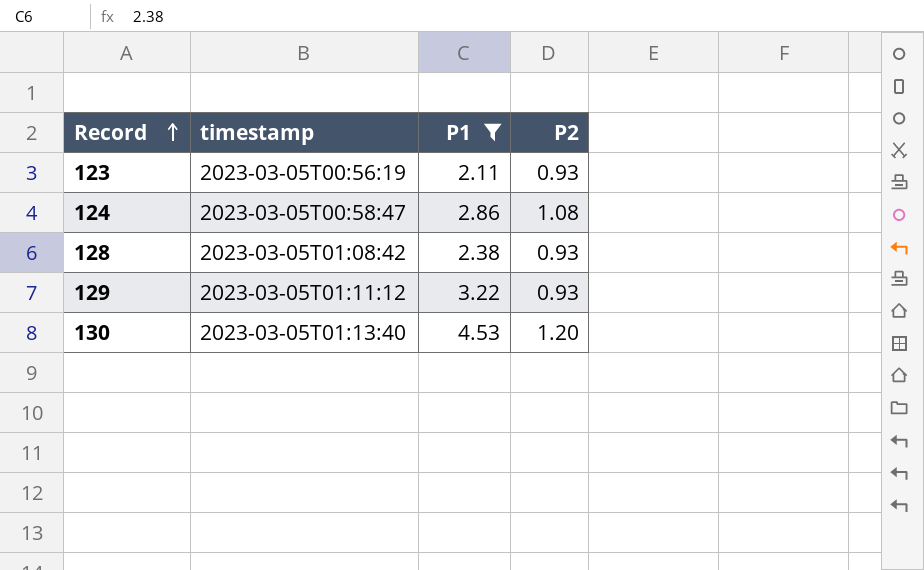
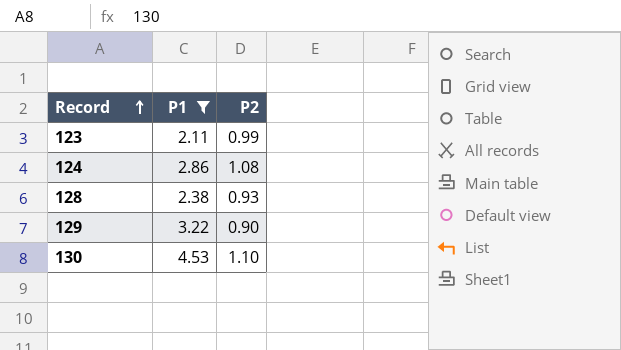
column timestamp | position: 2 -> none
123 | P2: 0.93 -> 0.99
129 | P2: 0.93 -> 0.90
130 | P2: 1.20 -> 1.10

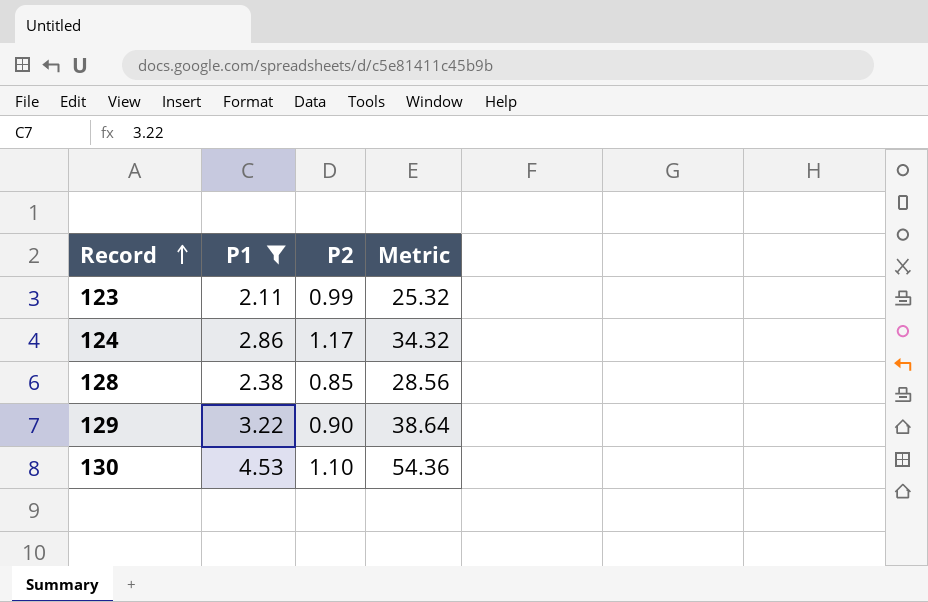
column Metric | formula: none -> [P1] * 12
124 | P2: 1.08 -> 1.17
128 | P2: 0.93 -> 0.85

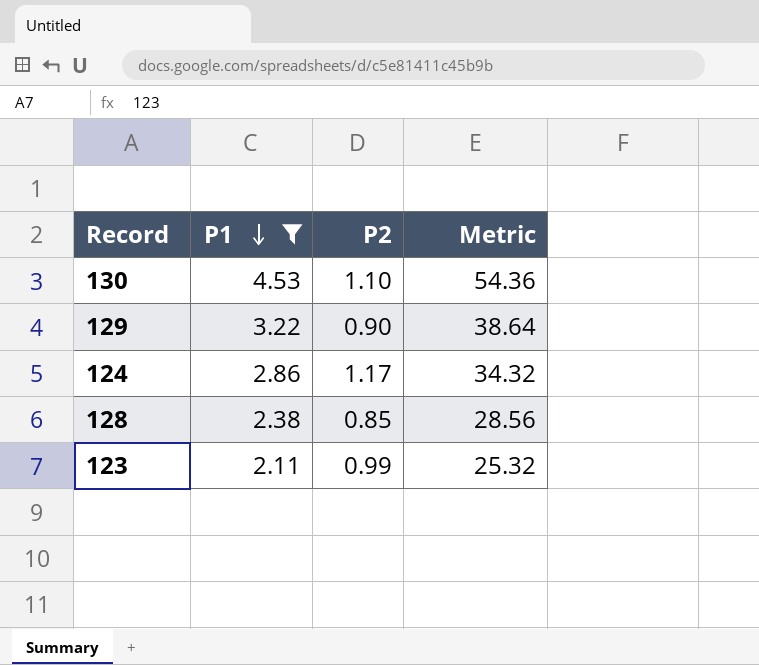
row order: Record ascending -> P1 descending

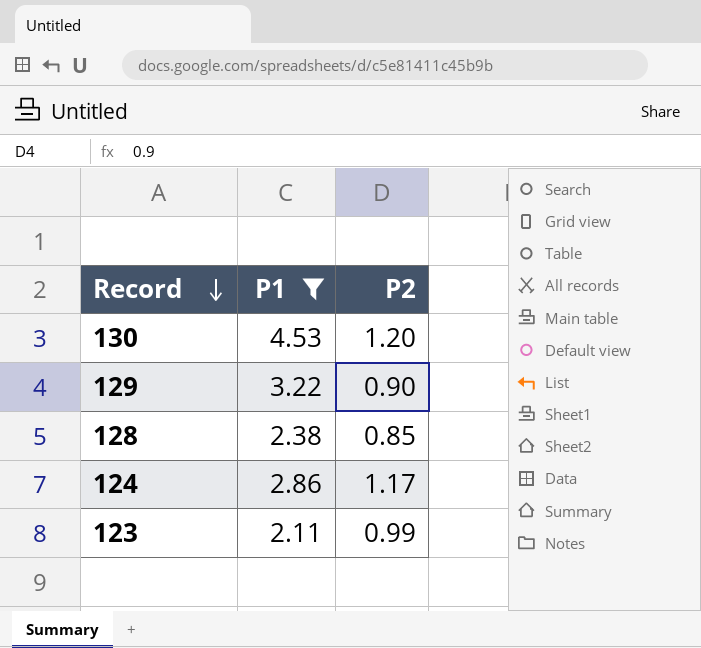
row order: P1 descending -> Record descending
column Metric | formula: [P1] * 12 -> none
130 | P2: 1.10 -> 1.20

